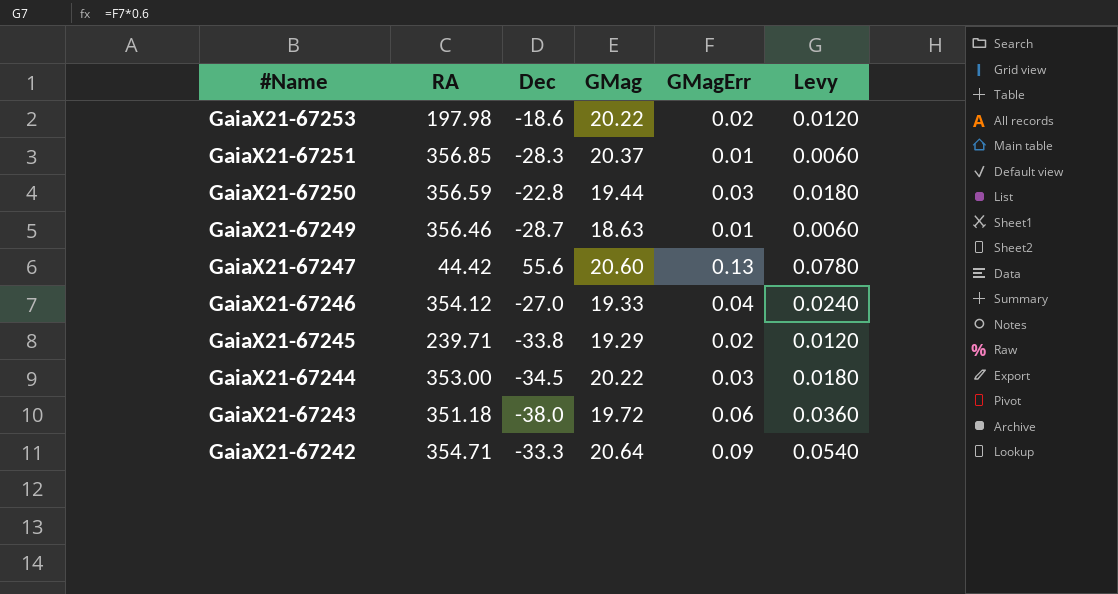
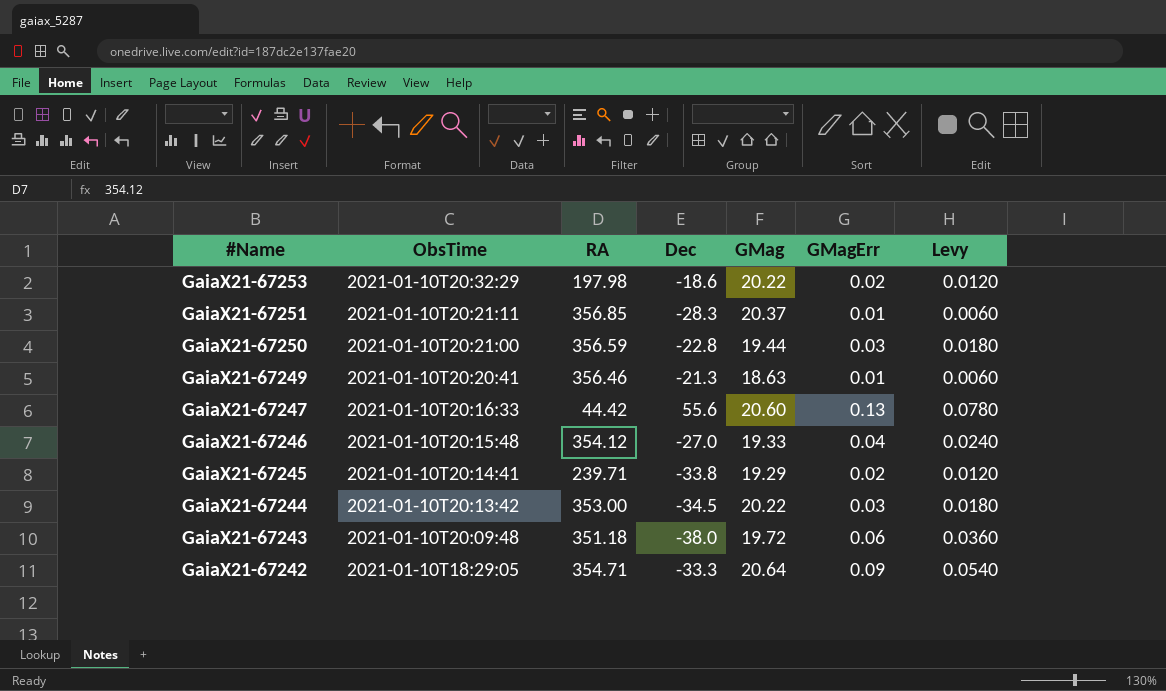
column ObsTime | position: none -> 2
GaiaX21-67249 | Dec: -28.7 -> -21.3

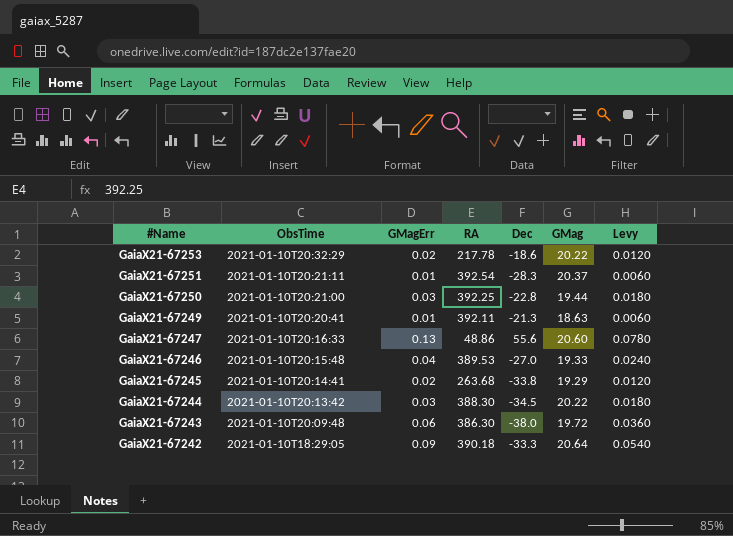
column GMagErr | position: 6 -> 3
GaiaX21-67253 | RA: 197.98 -> 217.78
GaiaX21-67251 | RA: 356.85 -> 392.54
GaiaX21-67250 | RA: 356.59 -> 392.25
GaiaX21-67249 | RA: 356.46 -> 392.11
GaiaX21-67247 | RA: 44.42 -> 48.86
GaiaX21-67246 | RA: 354.12 -> 389.53
GaiaX21-67245 | RA: 239.71 -> 263.68
GaiaX21-67244 | RA: 353.00 -> 388.30
GaiaX21-67243 | RA: 351.18 -> 386.30
GaiaX21-67242 | RA: 354.71 -> 390.18

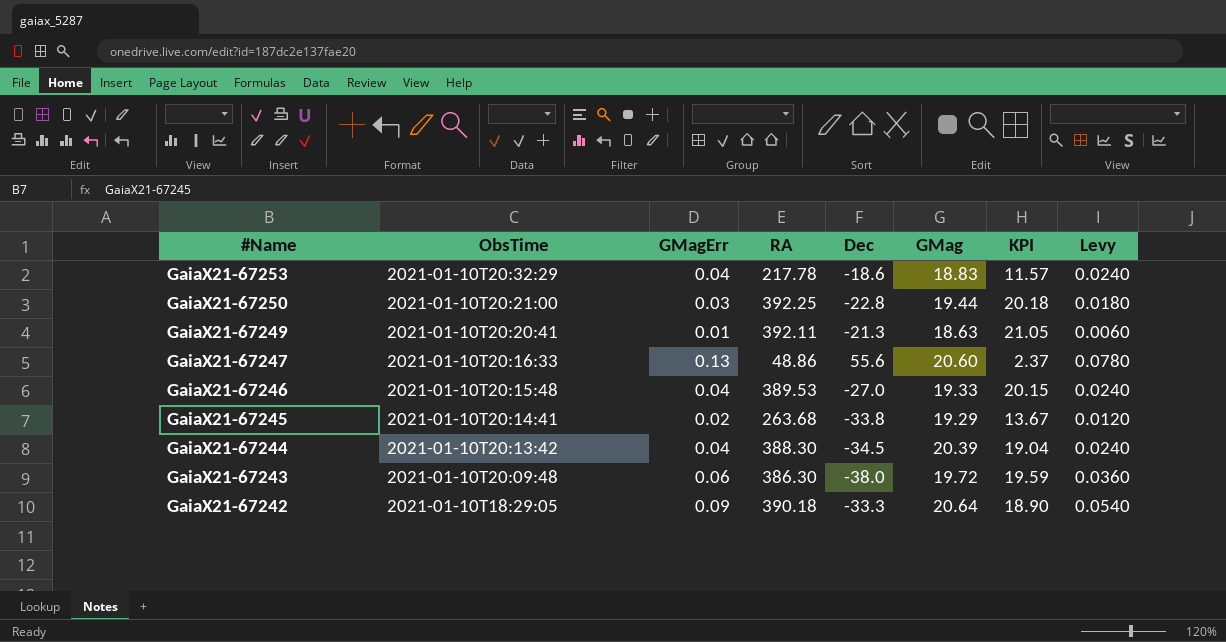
column KPI | formula: none -> [RA] / [GMag]
row GaiaX21-67251: 2021-01-10T20:21:11 | 0.01 | 392.54 | -28.3 | 20.37 | 0.0060 -> none
GaiaX21-67253 | GMagErr: 0.02 -> 0.04
GaiaX21-67253 | GMag: 20.22 -> 18.83
GaiaX21-67253 | Levy: 0.0120 -> 0.0240
GaiaX21-67244 | GMagErr: 0.03 -> 0.04
GaiaX21-67244 | GMag: 20.22 -> 20.39
GaiaX21-67244 | Levy: 0.0180 -> 0.0240

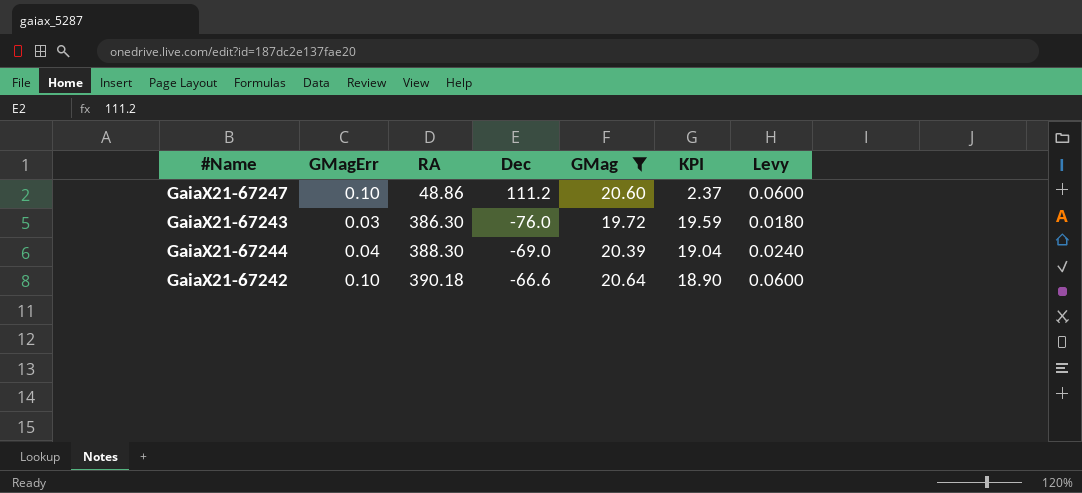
filter: none -> GMag >= 19.72
row order: #Name descending -> RA ascending
column ObsTime | position: 2 -> none
GaiaX21-67247 | GMagErr: 0.13 -> 0.10
GaiaX21-67247 | Dec: 55.6 -> 111.2
GaiaX21-67247 | Levy: 0.0780 -> 0.0600
GaiaX21-67243 | GMagErr: 0.06 -> 0.03
GaiaX21-67243 | Dec: -38.0 -> -76.0
GaiaX21-67243 | Levy: 0.0360 -> 0.0180
GaiaX21-67244 | Dec: -34.5 -> -69.0
GaiaX21-67242 | GMagErr: 0.09 -> 0.10
GaiaX21-67242 | Dec: -33.3 -> -66.6
GaiaX21-67242 | Levy: 0.0540 -> 0.0600

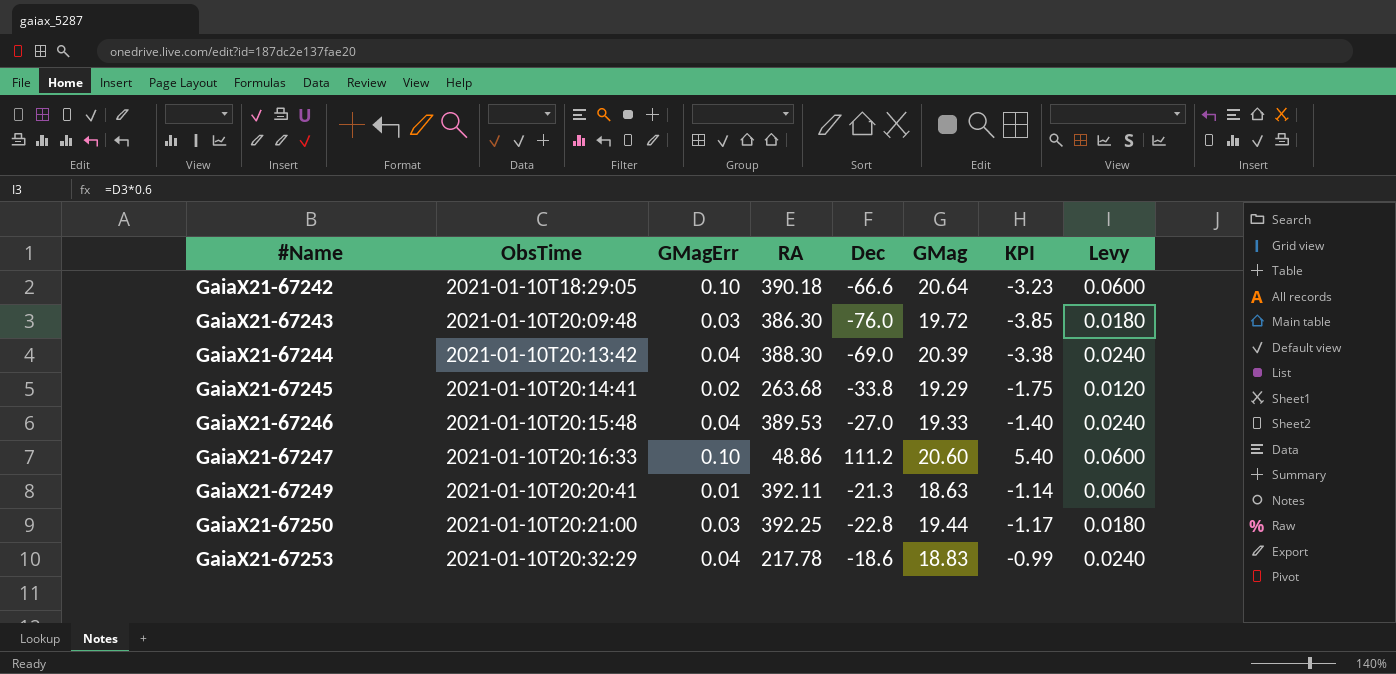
filter: GMag >= 19.72 -> none
row order: RA ascending -> #Name ascending
column ObsTime | position: none -> 2
column KPI | formula: [RA] / [GMag] -> [Dec] / [GMag]

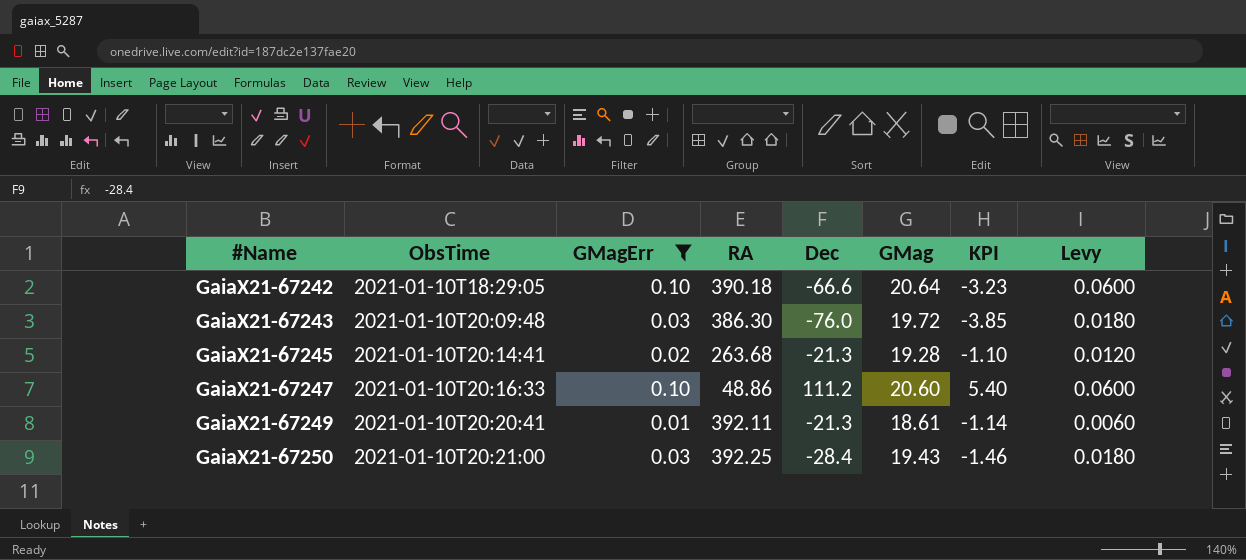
filter: none -> GMagErr != 0.04
GaiaX21-67245 | Dec: -33.8 -> -21.3
GaiaX21-67245 | GMag: 19.29 -> 19.28
GaiaX21-67245 | KPI: -1.75 -> -1.10
GaiaX21-67249 | GMag: 18.63 -> 18.61
GaiaX21-67250 | Dec: -22.8 -> -28.4
GaiaX21-67250 | GMag: 19.44 -> 19.43
GaiaX21-67250 | KPI: -1.17 -> -1.46

